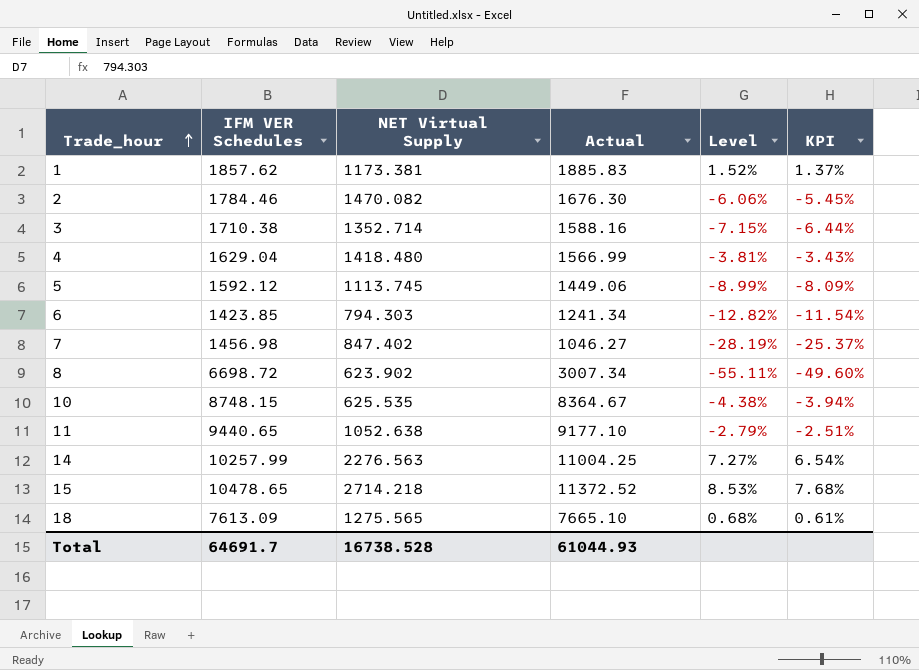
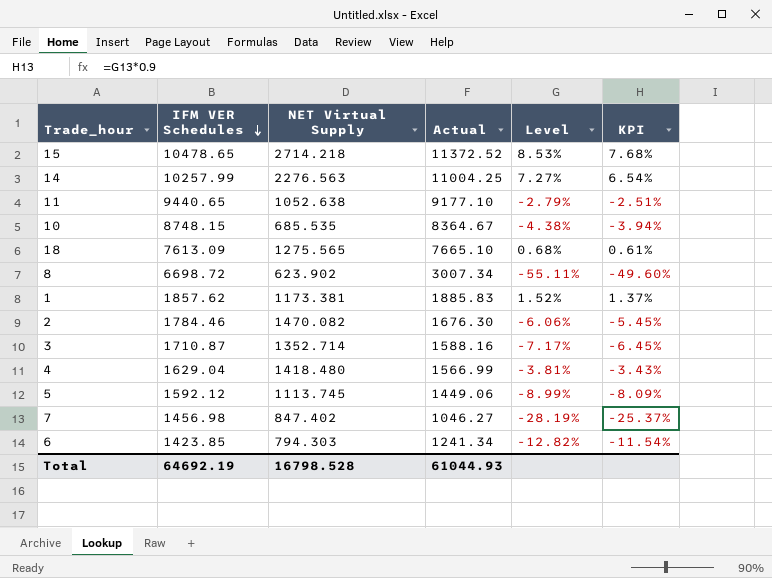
row order: Trade_hour ascending -> IFM VER Schedules descending
10 | NET Virtual Supply: 625.535 -> 685.535
3 | IFM VER Schedules: 1710.38 -> 1710.87
3 | Level: -7.15% -> -7.17%
3 | KPI: -6.44% -> -6.45%
Total | IFM VER Schedules: 64691.7 -> 64692.19
Total | NET Virtual Supply: 16738.528 -> 16798.528

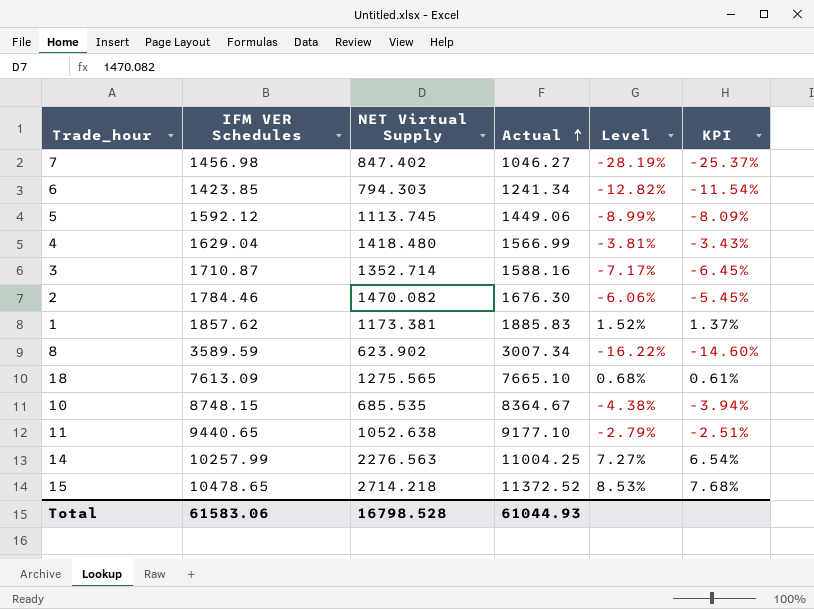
row order: IFM VER Schedules descending -> Actual ascending
8 | IFM VER Schedules: 6698.72 -> 3589.59
8 | Level: -55.11% -> -16.22%
8 | KPI: -49.60% -> -14.60%
Total | IFM VER Schedules: 64692.19 -> 61583.06

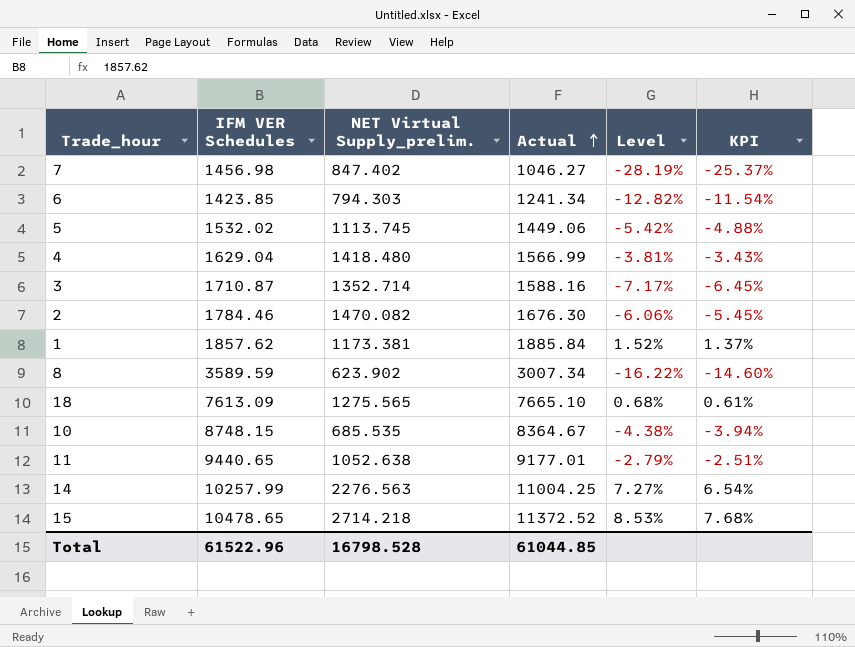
column name: NET Virtual Supply -> NET Virtual Supply_prelim.
5 | IFM VER Schedules: 1592.12 -> 1532.02
5 | Level: -8.99% -> -5.42%
5 | KPI: -8.09% -> -4.88%
1 | Actual: 1885.83 -> 1885.84
11 | Actual: 9177.10 -> 9177.01
Total | IFM VER Schedules: 61583.06 -> 61522.96
Total | Actual: 61044.93 -> 61044.85

